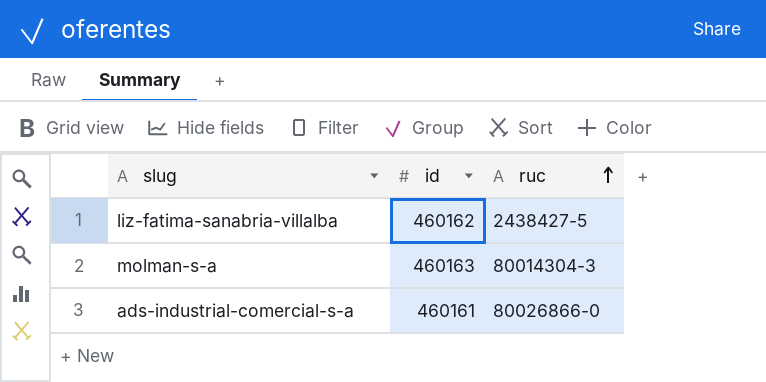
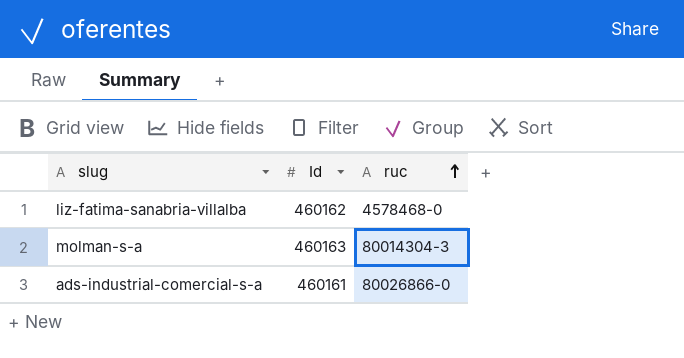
column name: id -> Id
liz-fatima-sanabria-villalba | ruc: 2438427-5 -> 4578468-0

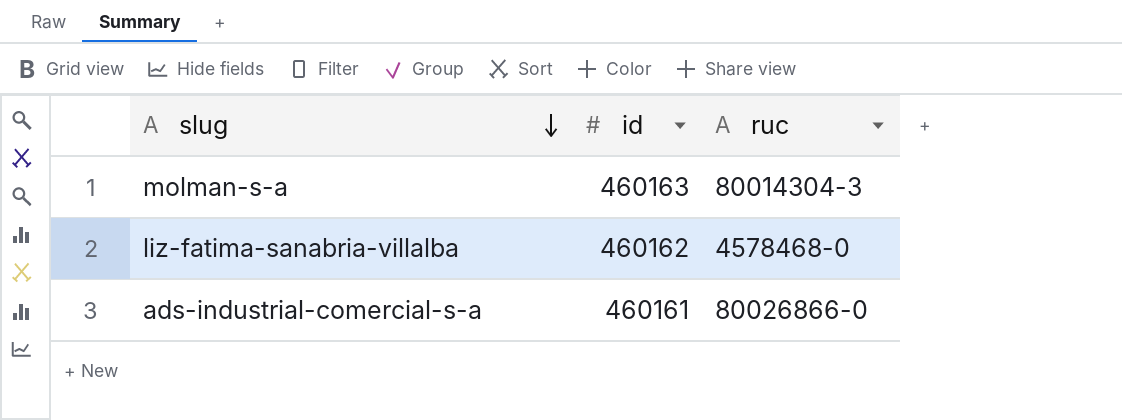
row order: ruc ascending -> slug descending
column name: Id -> id

